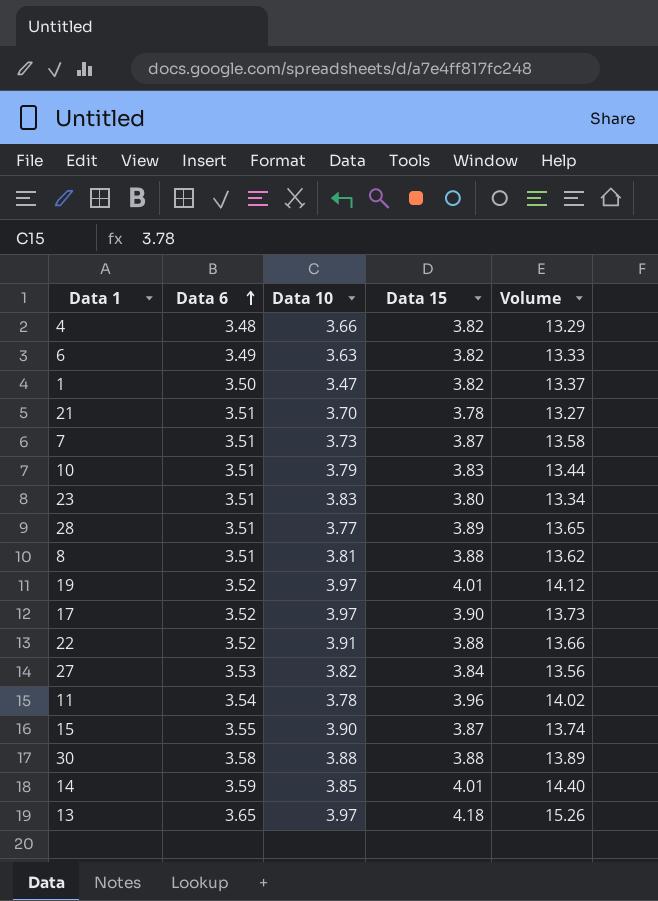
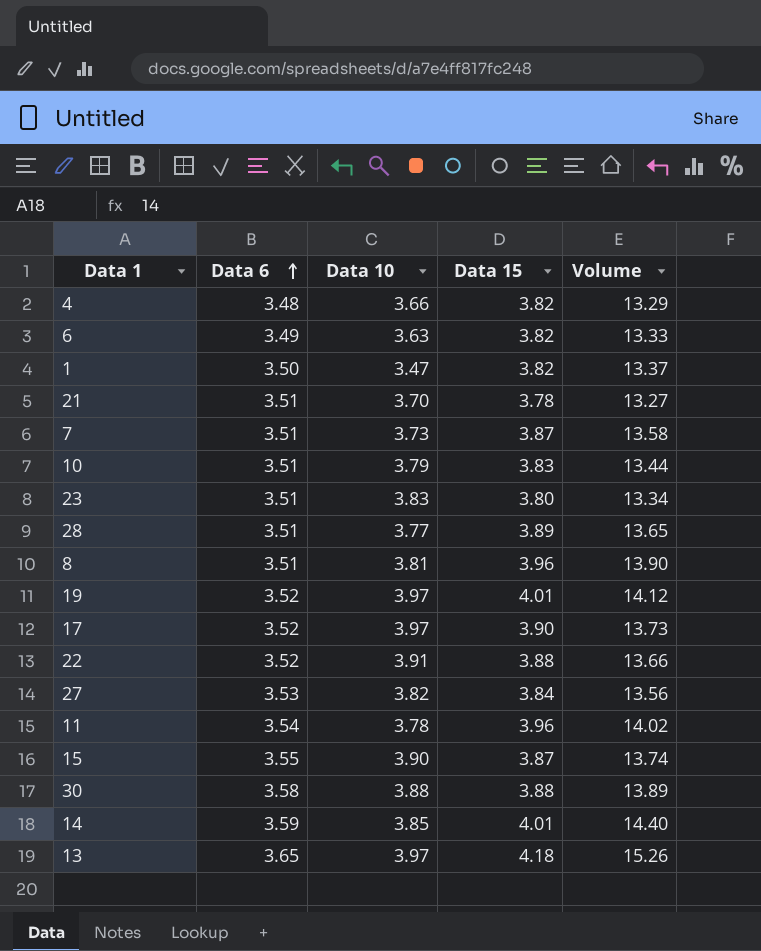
8 | Data 15: 3.88 -> 3.96
8 | Volume: 13.62 -> 13.90

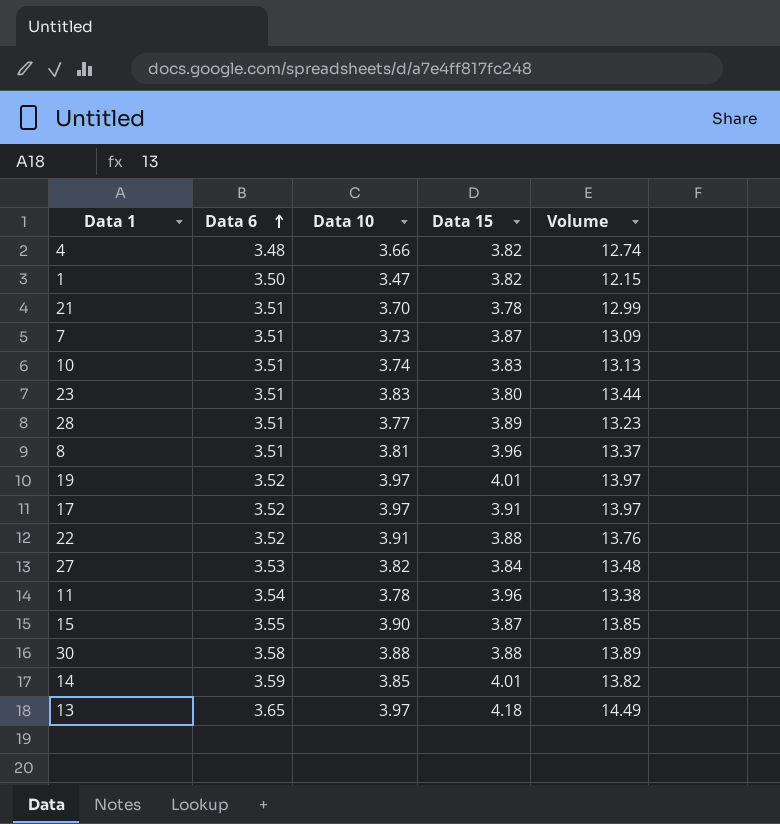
column Volume | formula: [Data 6] * [Data 15] -> [Data 6] * [Data 10]
row 6: 3.49 | 3.63 | 3.82 | 13.33 -> none
10 | Data 10: 3.79 -> 3.74
17 | Data 15: 3.90 -> 3.91

